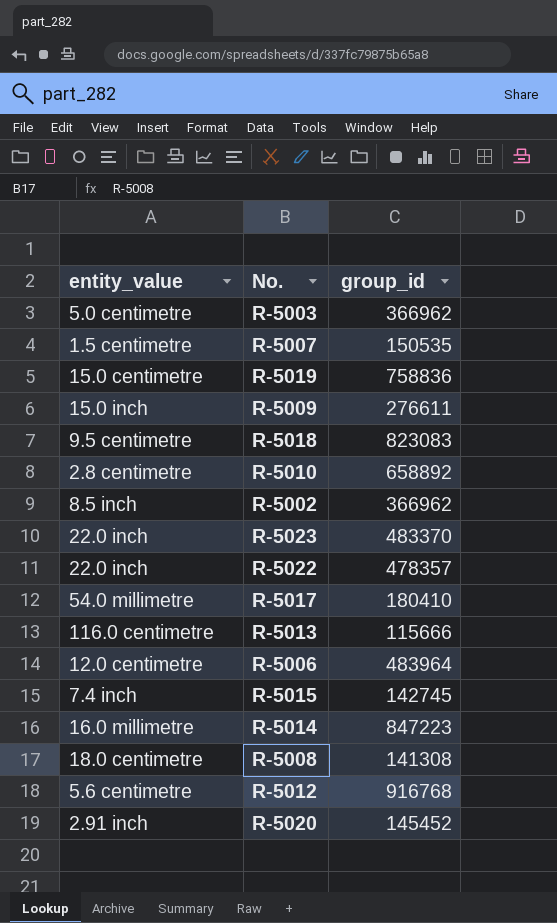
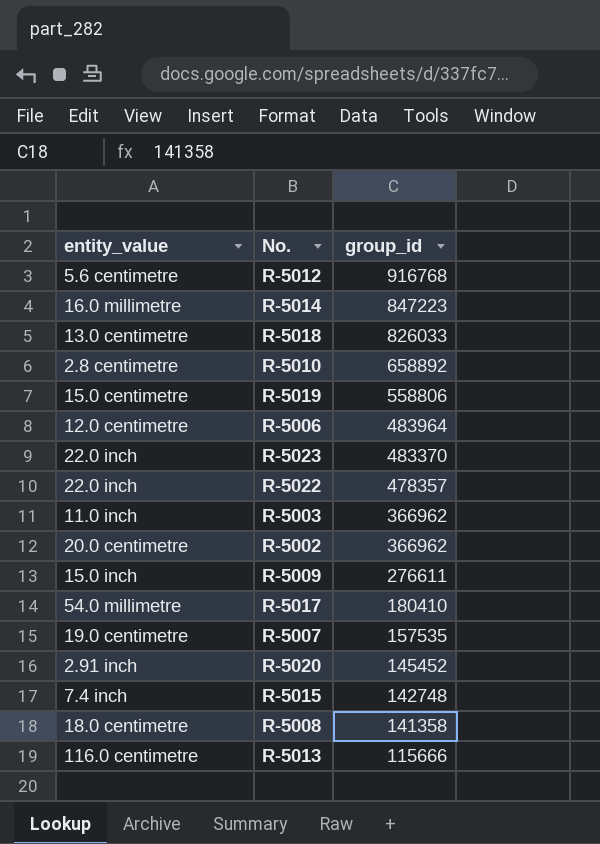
row order: none -> group_id descending
R-5018 | entity_value: 9.5 centimetre -> 13.0 centimetre
R-5018 | group_id: 823083 -> 826033
R-5019 | group_id: 758836 -> 558806
R-5003 | entity_value: 5.0 centimetre -> 11.0 inch
R-5002 | entity_value: 8.5 inch -> 20.0 centimetre
R-5007 | entity_value: 1.5 centimetre -> 19.0 centimetre
R-5007 | group_id: 150535 -> 157535
R-5015 | group_id: 142745 -> 142748
R-5008 | group_id: 141308 -> 141358

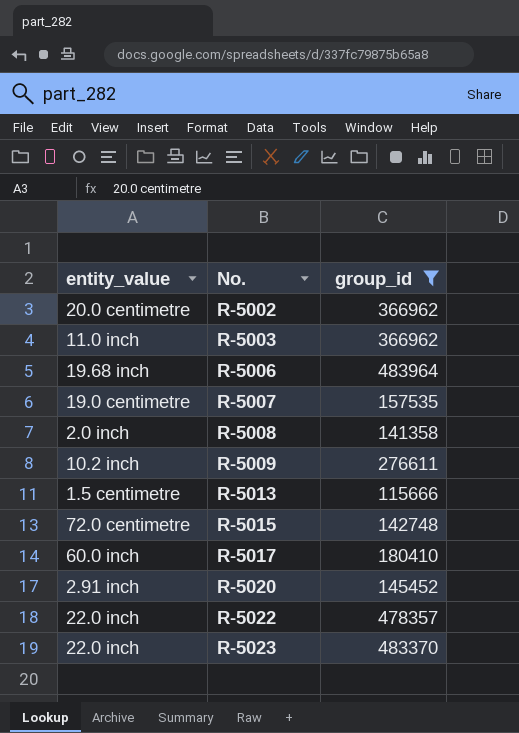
filter: none -> group_id <= 483964
row order: group_id descending -> No. ascending
R-5006 | entity_value: 12.0 centimetre -> 19.68 inch
R-5008 | entity_value: 18.0 centimetre -> 2.0 inch
R-5009 | entity_value: 15.0 inch -> 10.2 inch
R-5013 | entity_value: 116.0 centimetre -> 1.5 centimetre
R-5015 | entity_value: 7.4 inch -> 72.0 centimetre
R-5017 | entity_value: 54.0 millimetre -> 60.0 inch

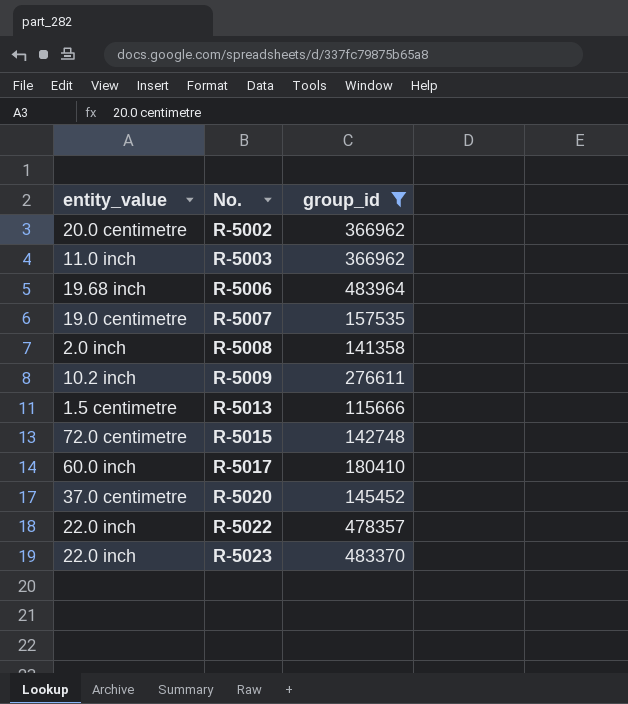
R-5020 | entity_value: 2.91 inch -> 37.0 centimetre

